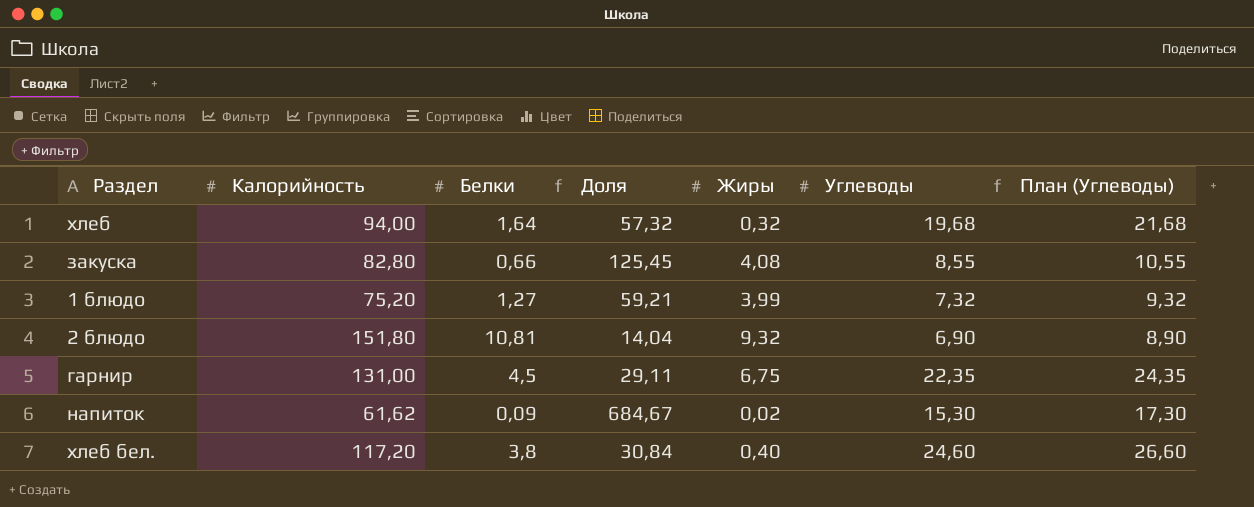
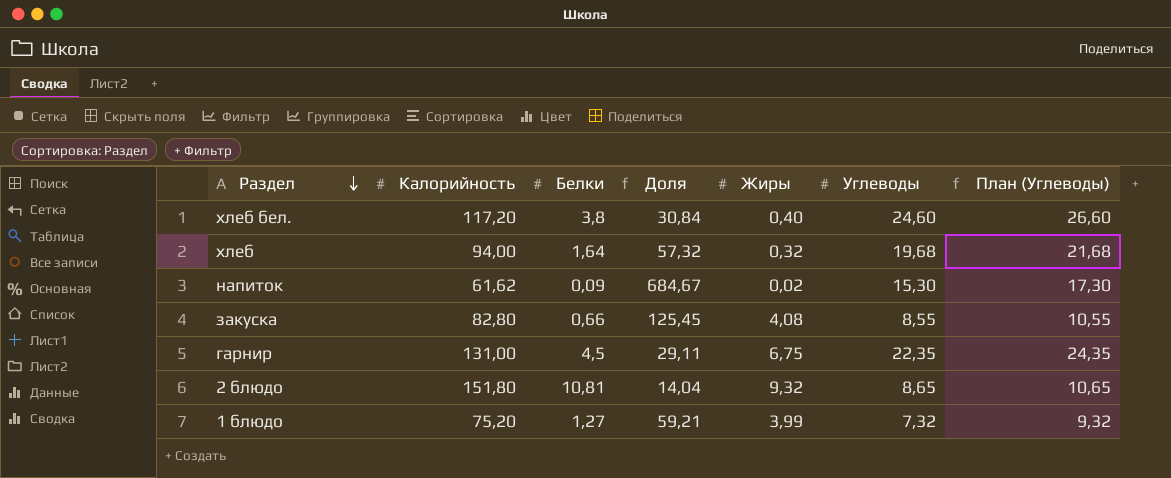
row order: none -> Раздел descending
2 блюдо | Углеводы: 6,90 -> 8,65
2 блюдо | План (Углеводы): 8,90 -> 10,65

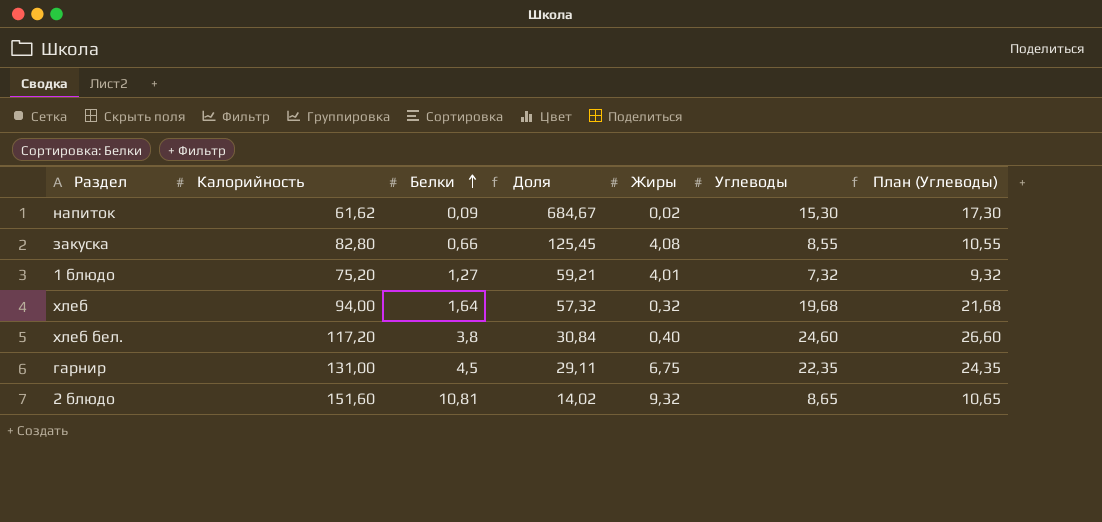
row order: Раздел descending -> Белки ascending
1 блюдо | Жиры: 3,99 -> 4,01
2 блюдо | Калорийность: 151,80 -> 151,60
2 блюдо | Доля: 14,04 -> 14,02

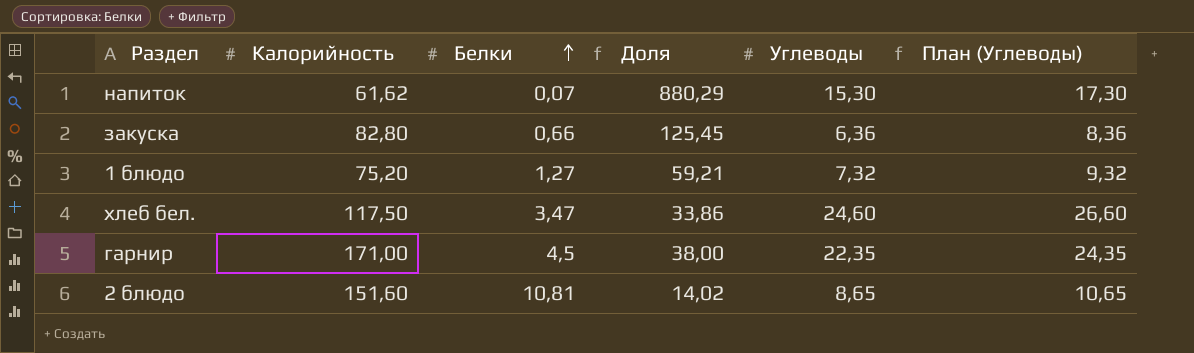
column Жиры | position: 5 -> none
row хлеб: 94,00 | 1,64 | 57,32 | 0,32 | 19,68 | 21,68 -> none
напиток | Белки: 0,09 -> 0,07
напиток | Доля: 684,67 -> 880,29
закуска | Углеводы: 8,55 -> 6,36
закуска | План (Углеводы): 10,55 -> 8,36
хлеб бел. | Калорийность: 117,20 -> 117,50
хлеб бел. | Белки: 3,8 -> 3,47
хлеб бел. | Доля: 30,84 -> 33,86
гарнир | Калорийность: 131,00 -> 171,00
гарнир | Доля: 29,11 -> 38,00

